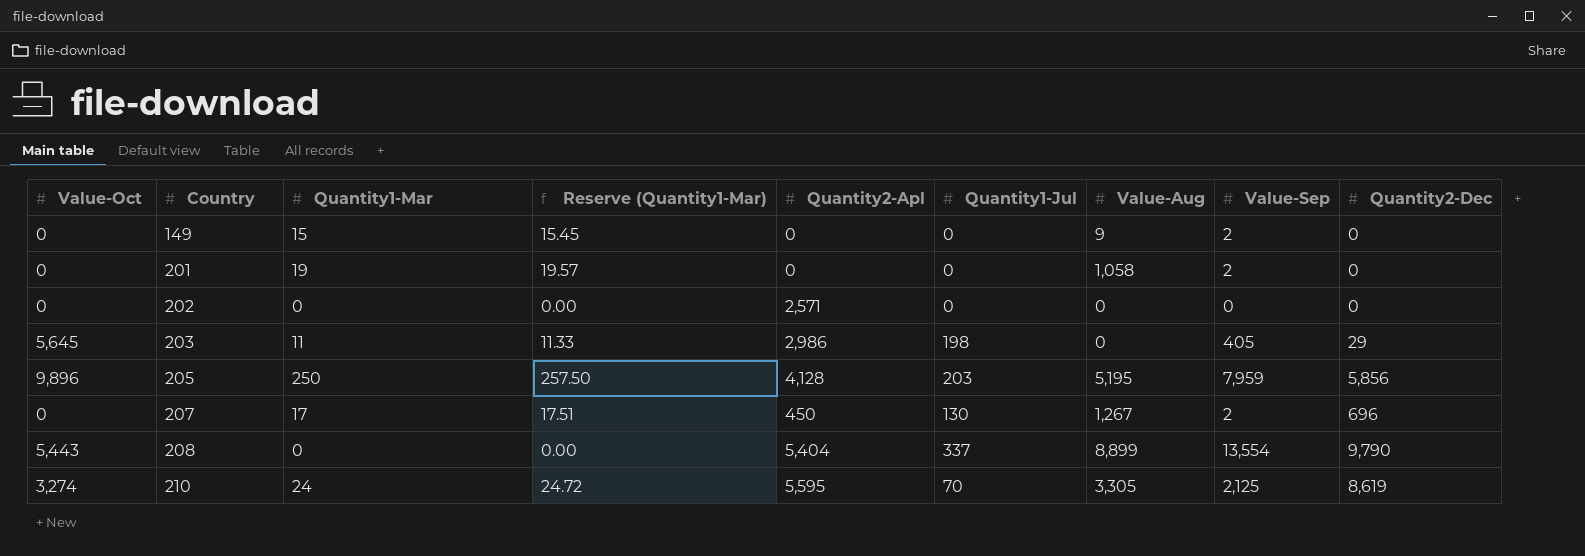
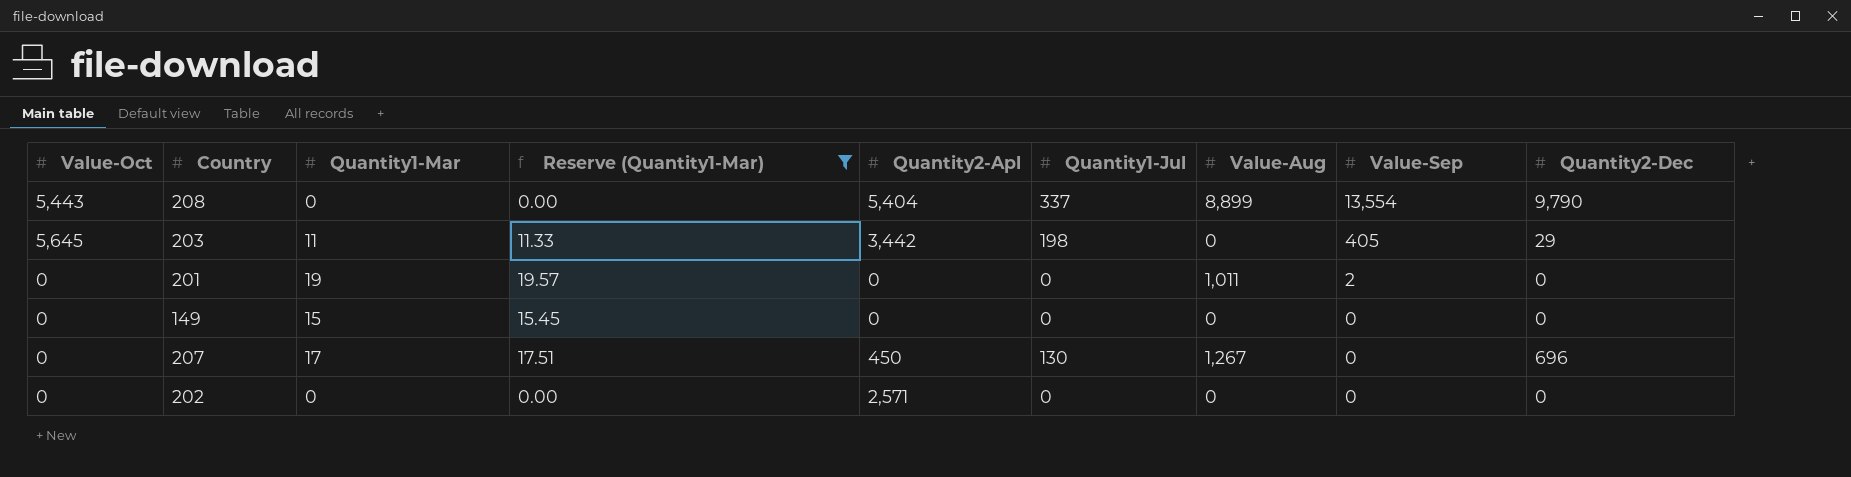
filter: none -> Reserve (Quantity1-Mar) <= 19.57
row order: Country ascending -> Value-Sep descending
203 | Quantity2-Apl: 2,986 -> 3,442
201 | Value-Aug: 1,058 -> 1,011
149 | Value-Aug: 9 -> 0
149 | Value-Sep: 2 -> 0
207 | Value-Sep: 2 -> 0

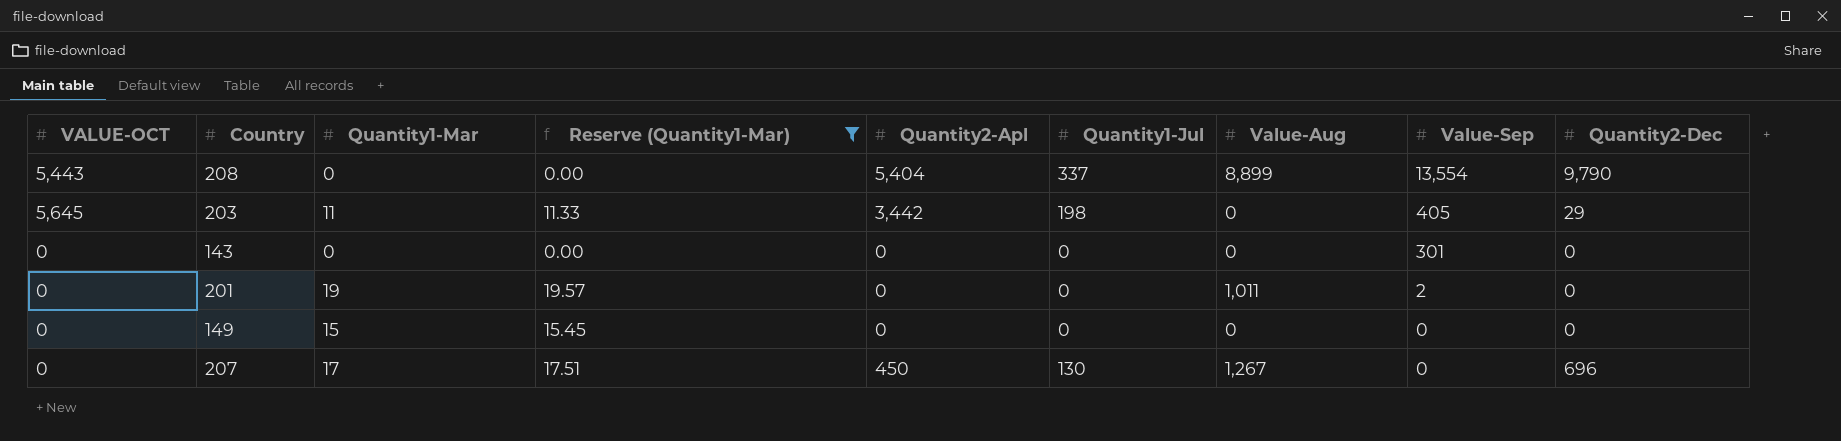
column name: Value-Oct -> VALUE-OCT
row 202: 0 | 0 | 0.00 | 2,571 | 0 | 0 | 0 | 0 -> none
row 143: none -> 0 | 0 | 0.00 | 0 | 0 | 0 | 301 | 0

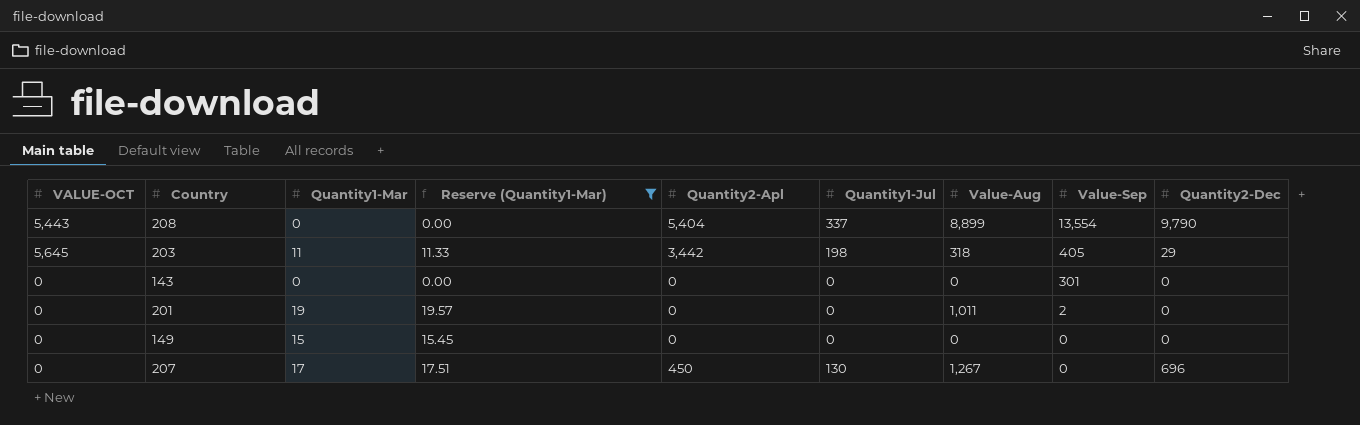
203 | Value-Aug: 0 -> 318

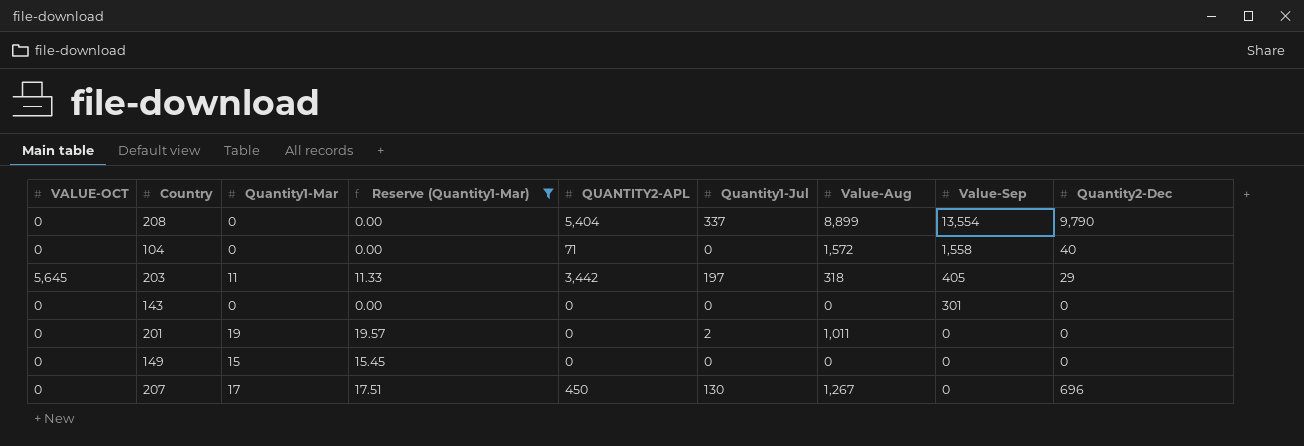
column name: Quantity2-Apl -> QUANTITY2-APL
208 | VALUE-OCT: 5,443 -> 0
row 104: none -> 0 | 0 | 0.00 | 71 | 0 | 1,572 | 1,558 | 40
203 | Quantity1-Jul: 198 -> 197
201 | Quantity1-Jul: 0 -> 2
201 | Value-Sep: 2 -> 0

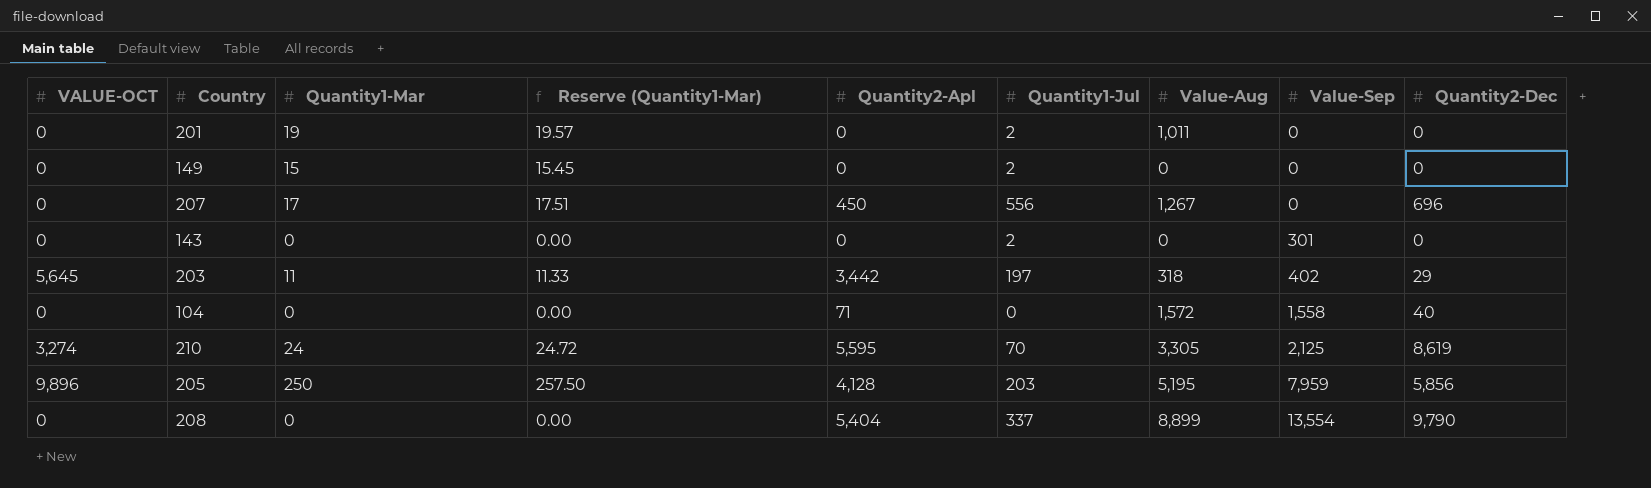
filter: Reserve (Quantity1-Mar) <= 19.57 -> none
row order: Value-Sep descending -> Value-Sep ascending
column name: QUANTITY2-APL -> Quantity2-Apl
149 | Quantity1-Jul: 0 -> 2
207 | Quantity1-Jul: 130 -> 556
143 | Quantity1-Jul: 0 -> 2
203 | Value-Sep: 405 -> 402

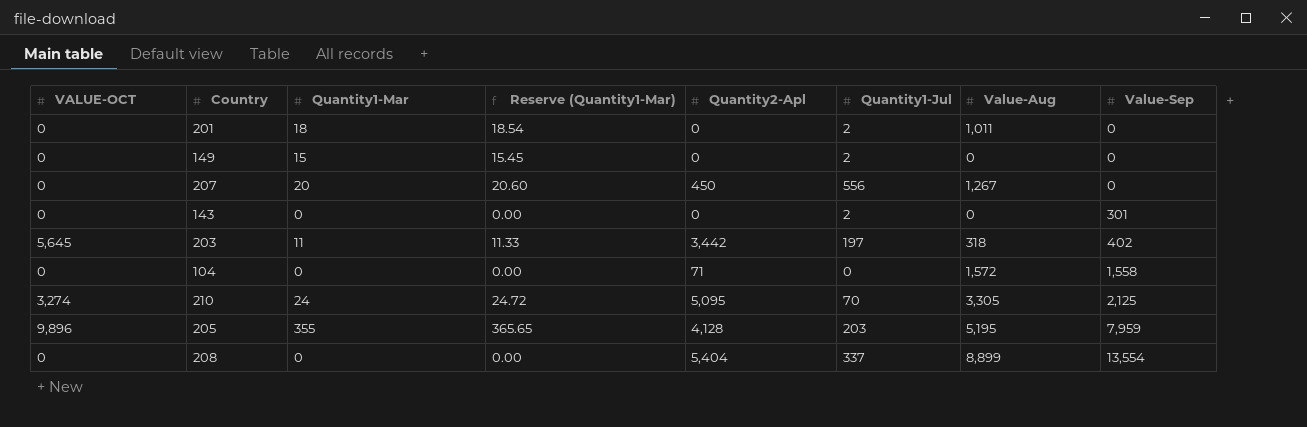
column Quantity2-Dec | position: 9 -> none
201 | Quantity1-Mar: 19 -> 18
201 | Reserve (Quantity1-Mar): 19.57 -> 18.54
207 | Quantity1-Mar: 17 -> 20
207 | Reserve (Quantity1-Mar): 17.51 -> 20.60
210 | Quantity2-Apl: 5,595 -> 5,095
205 | Quantity1-Mar: 250 -> 355
205 | Reserve (Quantity1-Mar): 257.50 -> 365.65

